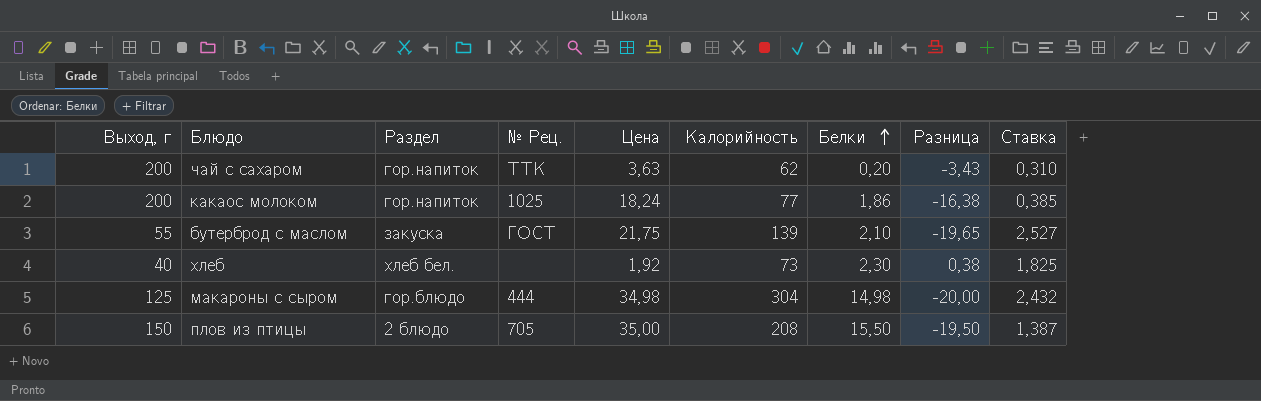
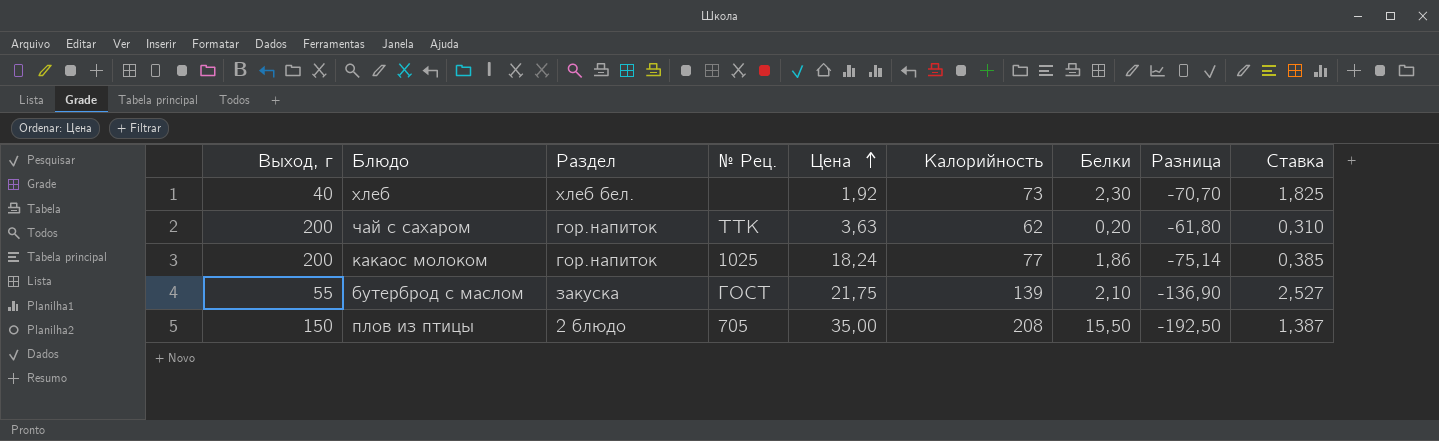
row order: Белки ascending -> Цена ascending
column Разница | formula: [Белки] - [Цена] -> [Белки] - [Калорийность]
row макароны с сыром: 125 | гор.блюдо | 444 | 34,98 | 304 | 14,98 | -20,00 | 2,432 -> none

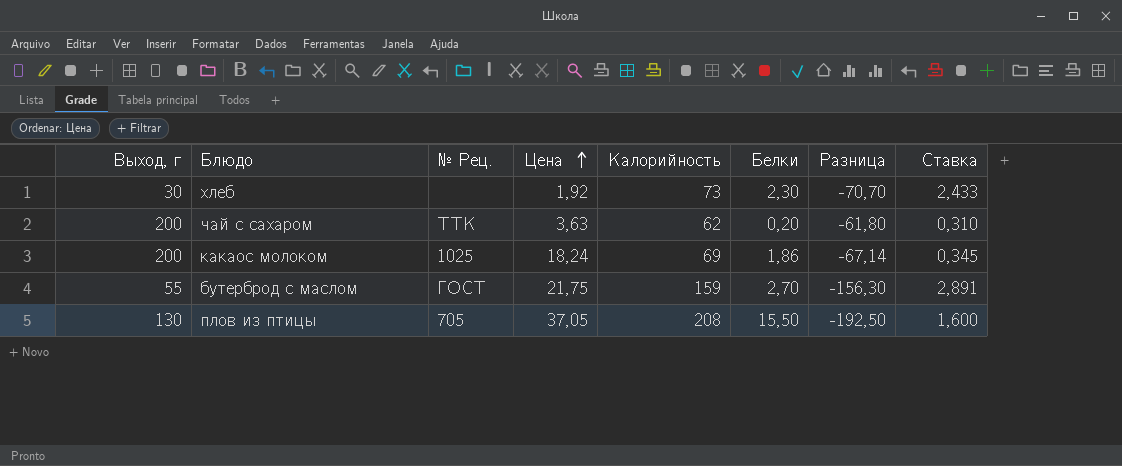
column Раздел | position: 3 -> none
хлеб | Выход, г: 40 -> 30
хлеб | Ставка: 1,825 -> 2,433
какаос молоком | Калорийность: 77 -> 69
какаос молоком | Разница: -75,14 -> -67,14
какаос молоком | Ставка: 0,385 -> 0,345
бутерброд с маслом | Калорийность: 139 -> 159
бутерброд с маслом | Белки: 2,10 -> 2,70
бутерброд с маслом | Разница: -136,90 -> -156,30
бутерброд с маслом | Ставка: 2,527 -> 2,891
плов из птицы | Выход, г: 150 -> 130
плов из птицы | Цена: 35,00 -> 37,05
плов из птицы | Ставка: 1,387 -> 1,600

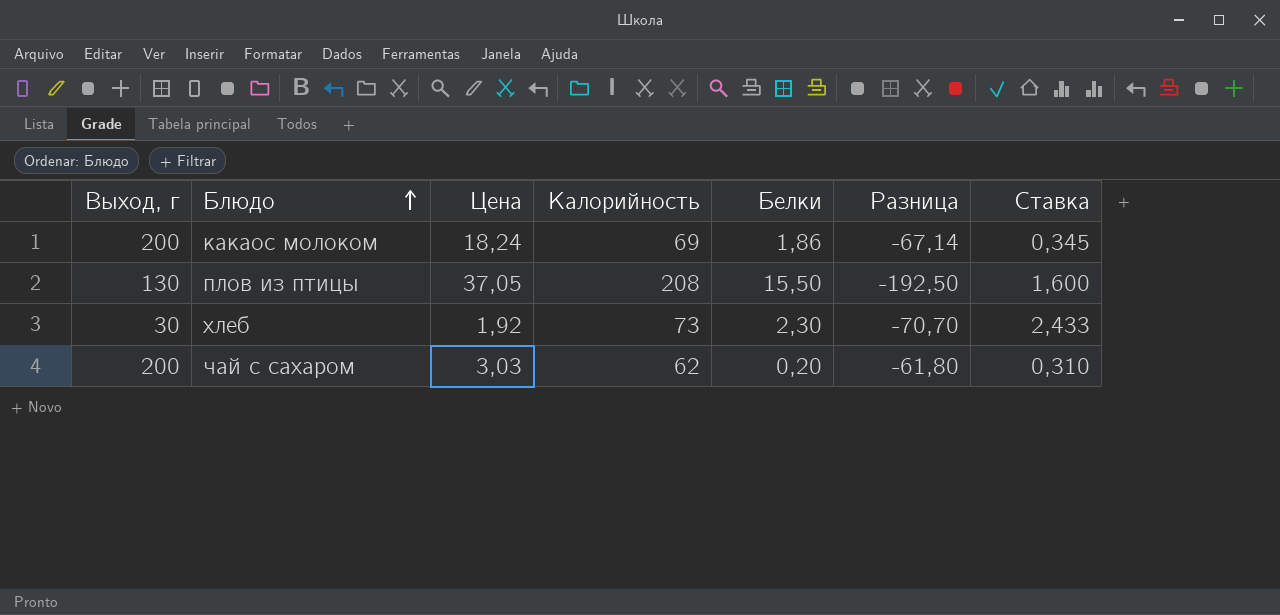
row order: Цена ascending -> Блюдо ascending
column № Рец. | position: 3 -> none
row бутерброд с маслом: 55 | ГОСТ | 21,75 | 159 | 2,70 | -156,30 | 2,891 -> none
чай с сахаром | Цена: 3,63 -> 3,03

